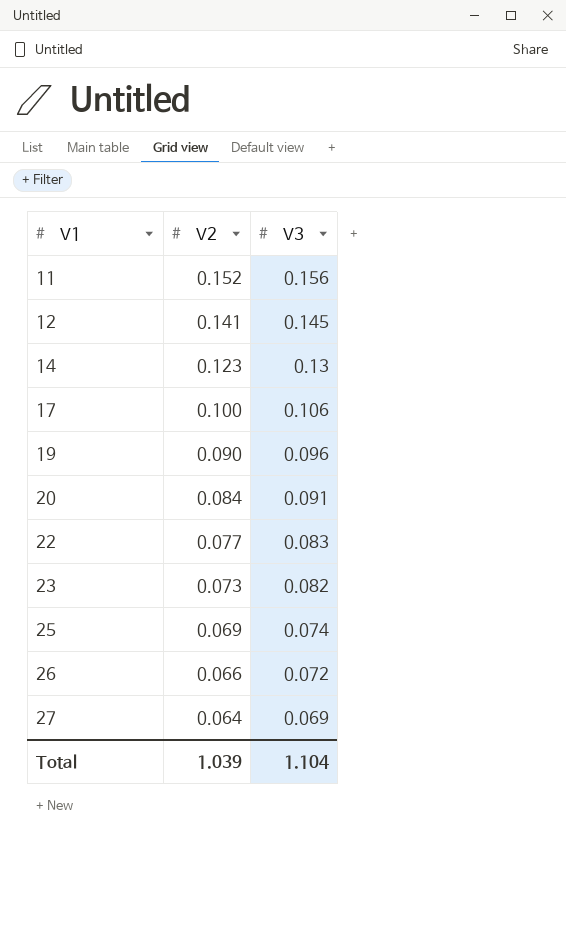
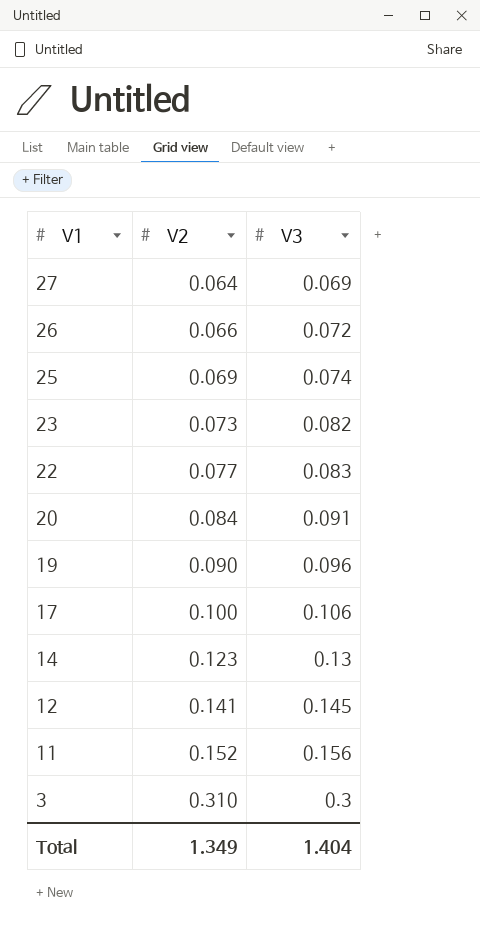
row order: V1 ascending -> V1 descending
row 3: none -> 0.310 | 0.3
Total | V2: 1.039 -> 1.349
Total | V3: 1.104 -> 1.404

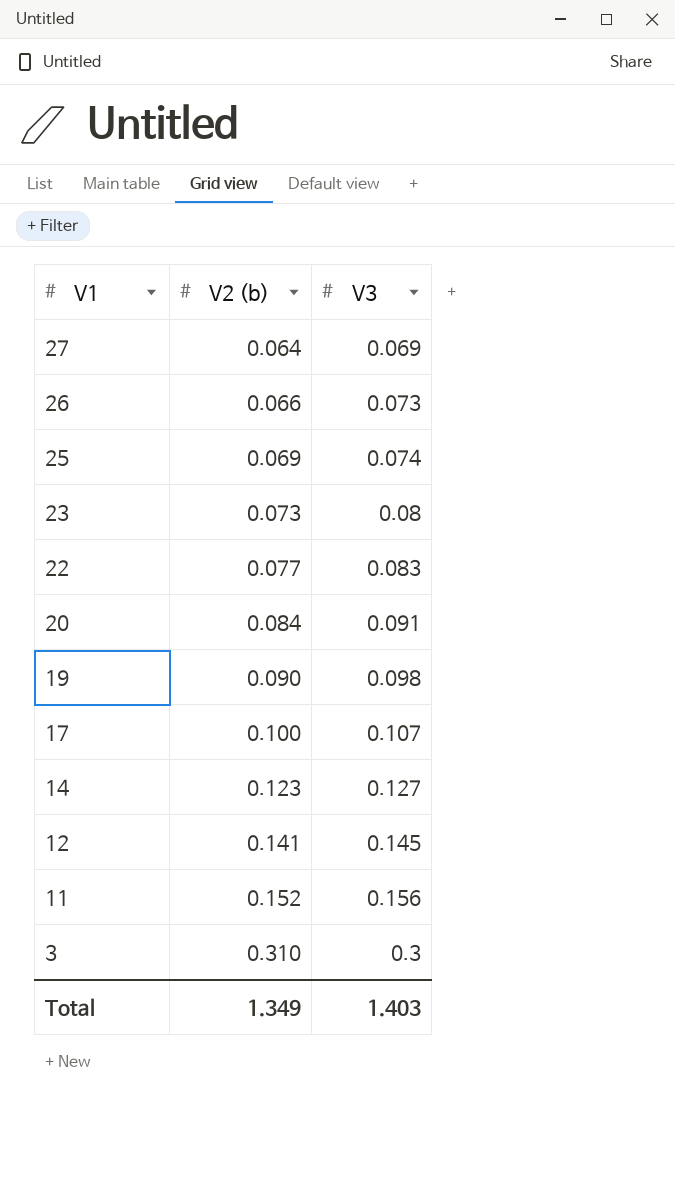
column name: V2 -> V2 (b)
26 | V3: 0.072 -> 0.073
23 | V3: 0.082 -> 0.08
19 | V3: 0.096 -> 0.098
17 | V3: 0.106 -> 0.107
14 | V3: 0.13 -> 0.127
Total | V3: 1.404 -> 1.403

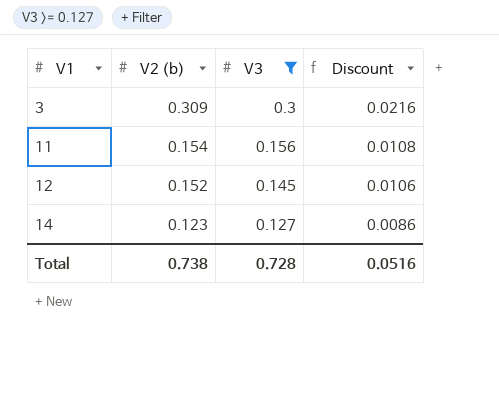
filter: none -> V3 >= 0.127
row order: V1 descending -> V1 ascending
column Discount | formula: none -> [V2 (b)] * 0.07
3 | V2 (b): 0.310 -> 0.309
11 | V2 (b): 0.152 -> 0.154
12 | V2 (b): 0.141 -> 0.152
Total | V2 (b): 1.349 -> 0.738
Total | V3: 1.403 -> 0.728

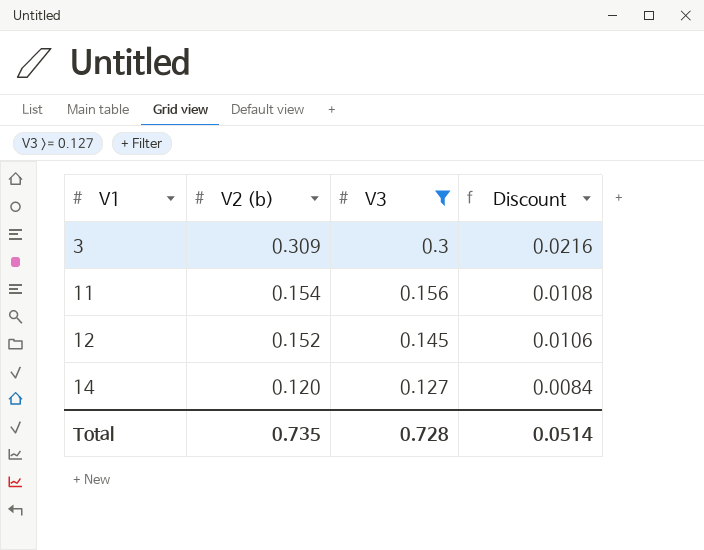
14 | V2 (b): 0.123 -> 0.120
14 | Discount: 0.0086 -> 0.0084
Total | V2 (b): 0.738 -> 0.735
Total | Discount: 0.0516 -> 0.0514

